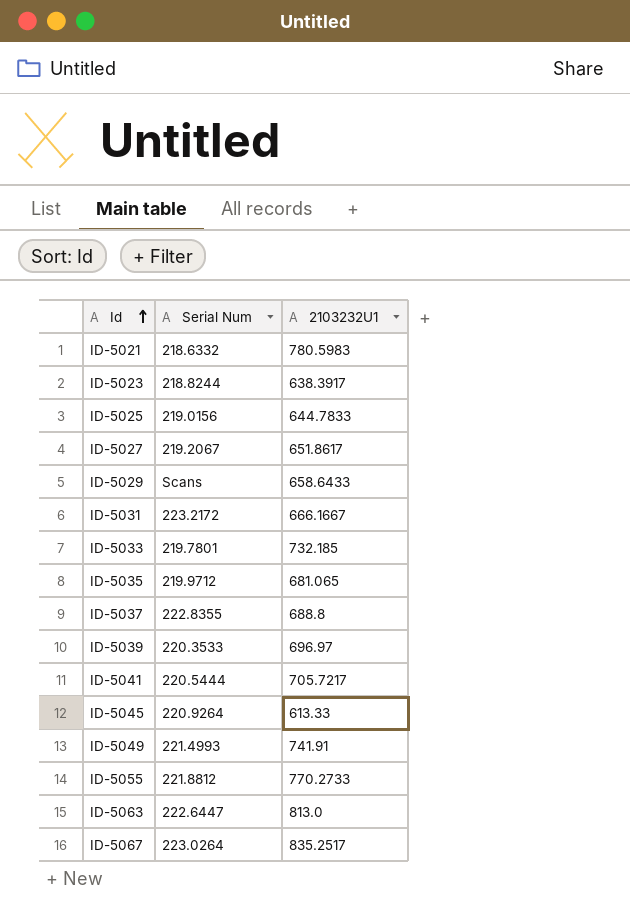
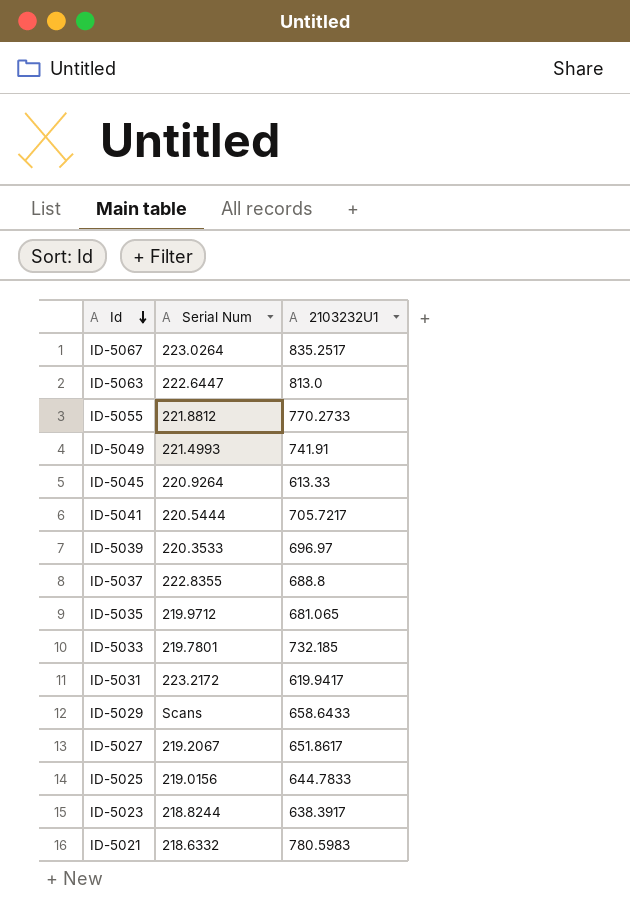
row order: Id ascending -> Id descending
ID-5031 | 2103232U1: 666.1667 -> 619.9417

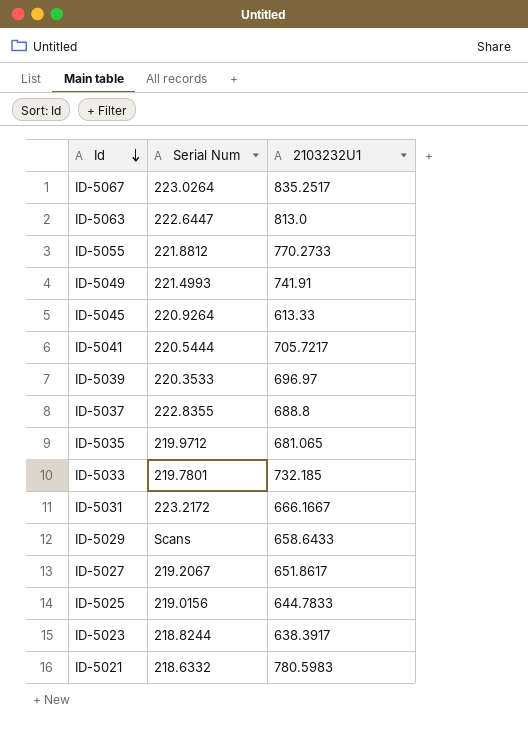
ID-5031 | 2103232U1: 619.9417 -> 666.1667

